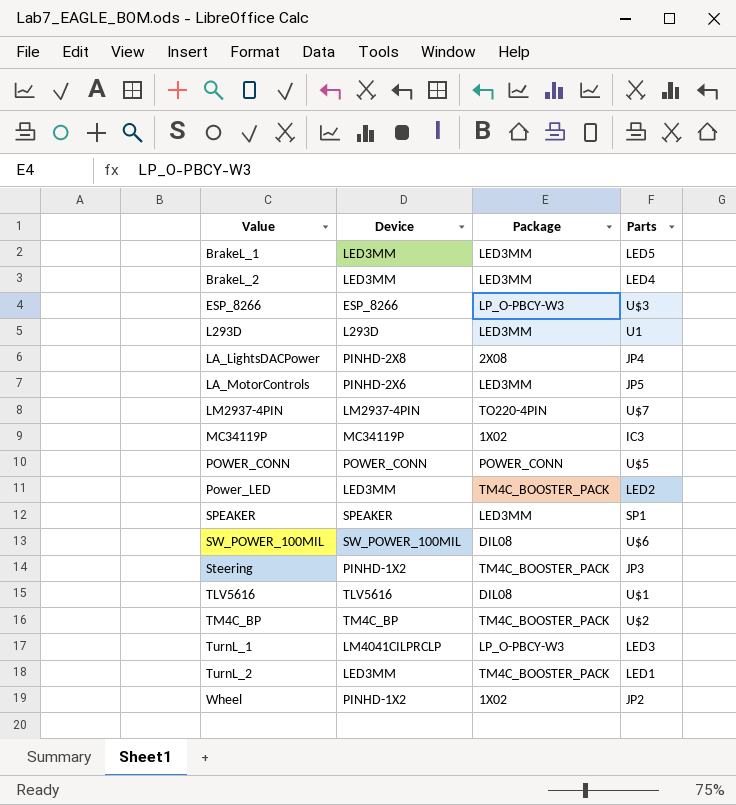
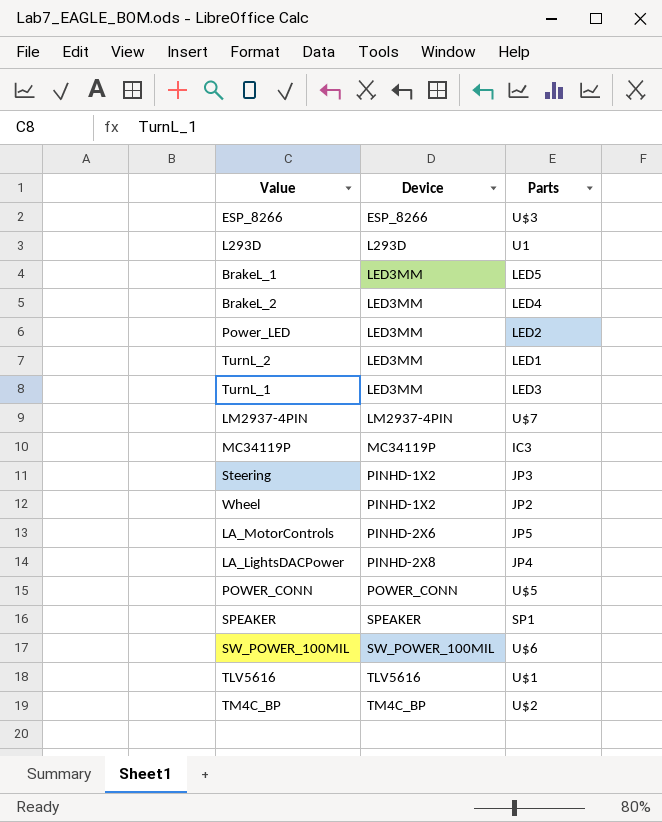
row order: none -> Device ascending
column Package | position: 3 -> none
TurnL_1 | Device: LM4041CILPRCLP -> LED3MM

